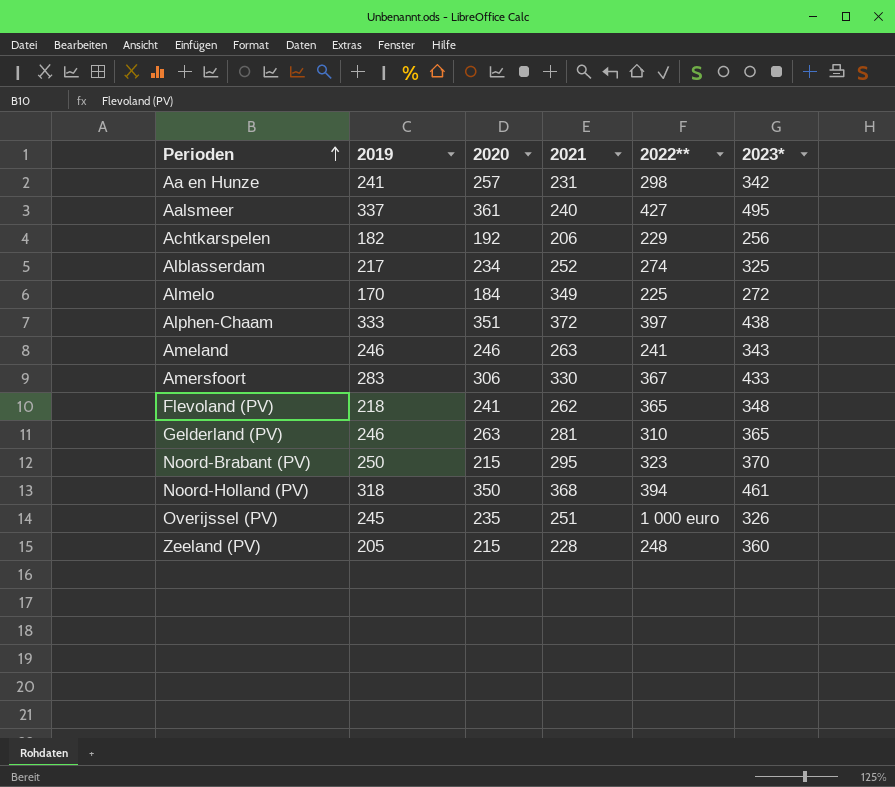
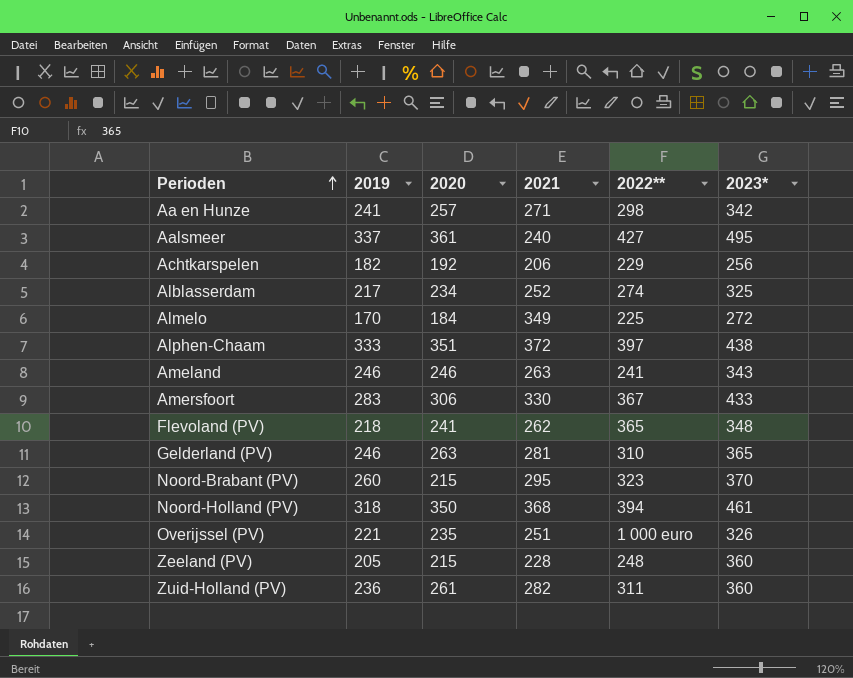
Aa en Hunze | 2021: 231 -> 271
Noord-Brabant (PV) | 2019: 250 -> 260
Overijssel (PV) | 2019: 245 -> 221
row Zuid-Holland (PV): none -> 236 | 261 | 282 | 311 | 360

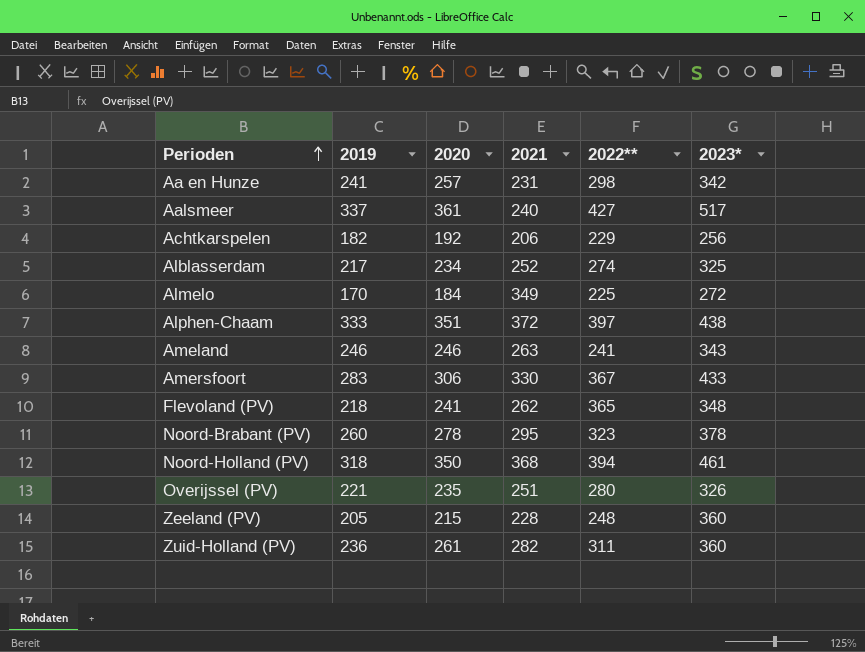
row Gelderland (PV): 246 | 263 | 281 | 310 | 365 -> none
Aa en Hunze | 2021: 271 -> 231
Aalsmeer | 2023*: 495 -> 517
Noord-Brabant (PV) | 2020: 215 -> 278
Noord-Brabant (PV) | 2023*: 370 -> 378
Overijssel (PV) | 2022**: 1 000 euro -> 280

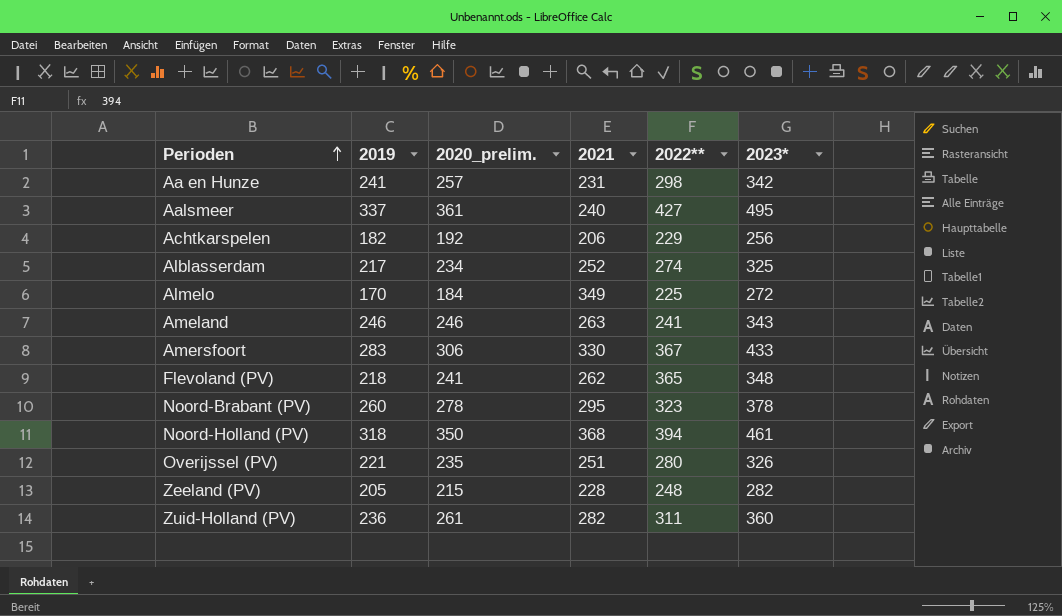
column name: 2020 -> 2020_prelim.
row Alphen-Chaam: 333 | 351 | 372 | 397 | 438 -> none
Aalsmeer | 2023*: 517 -> 495
Zeeland (PV) | 2023*: 360 -> 282

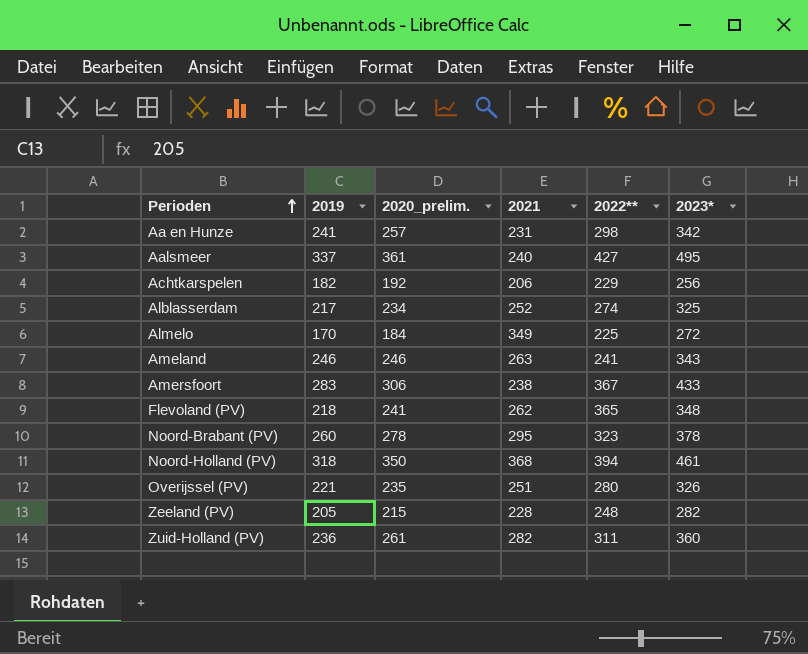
Amersfoort | 2021: 330 -> 238

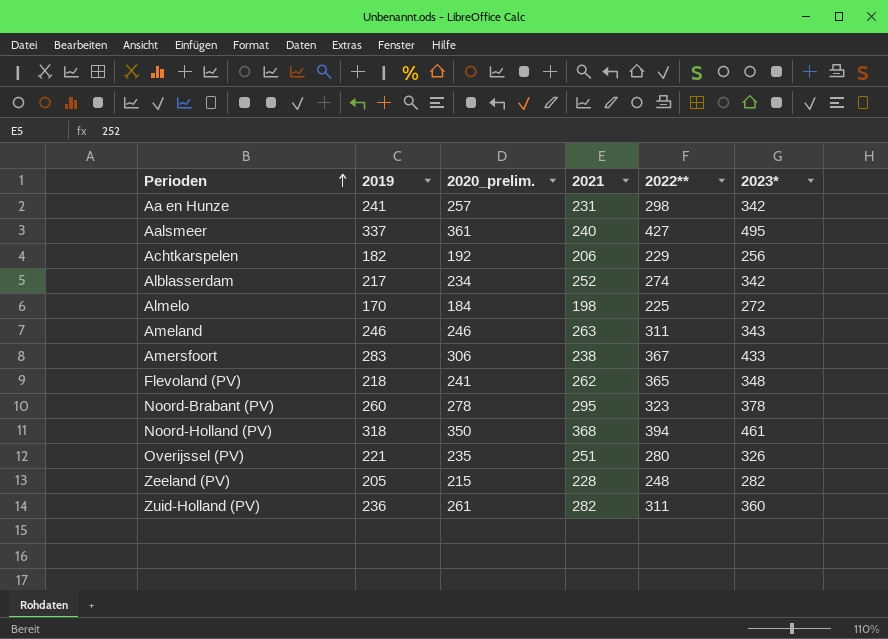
Alblasserdam | 2023*: 325 -> 342
Almelo | 2021: 349 -> 198
Ameland | 2022**: 241 -> 311

